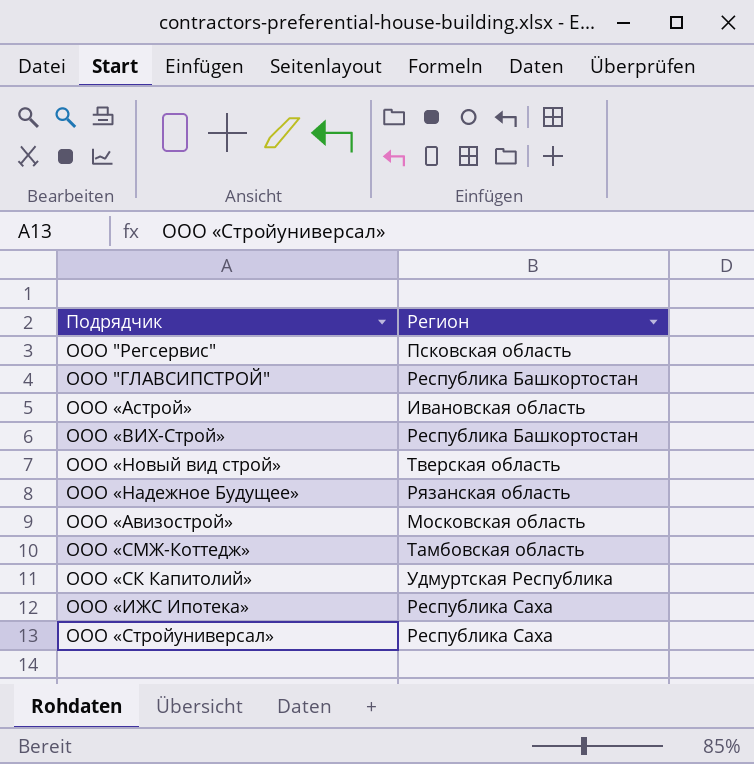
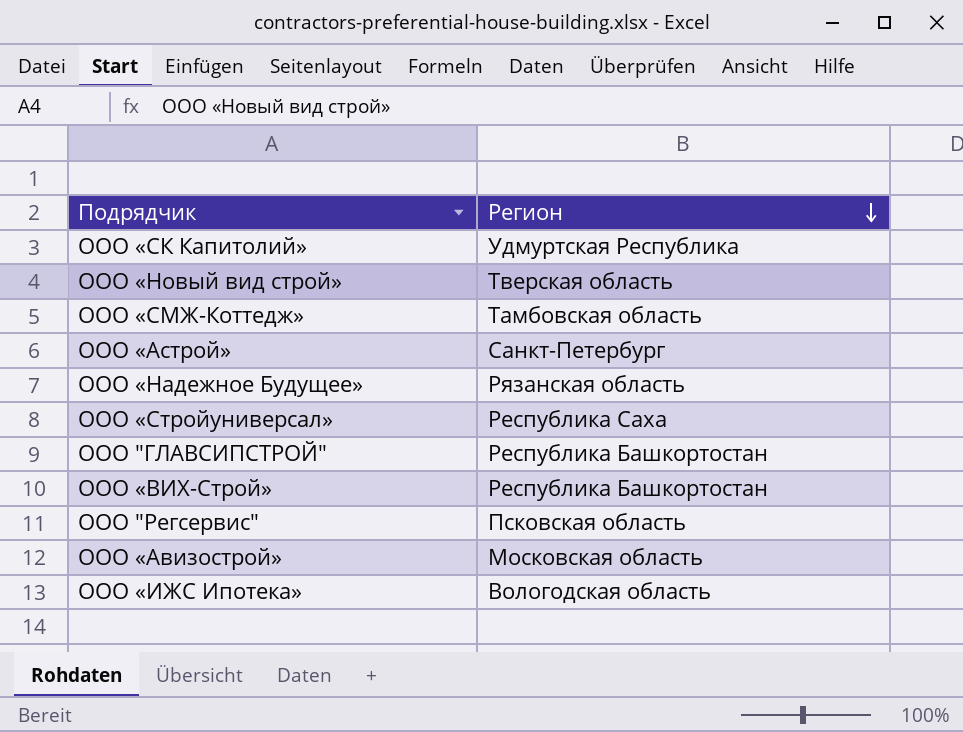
row order: none -> Регион descending
ООО «Астрой» | Регион: Ивановская область -> Санкт-Петербург
ООО «ИЖС Ипотека» | Регион: Республика Саха -> Вологодская область

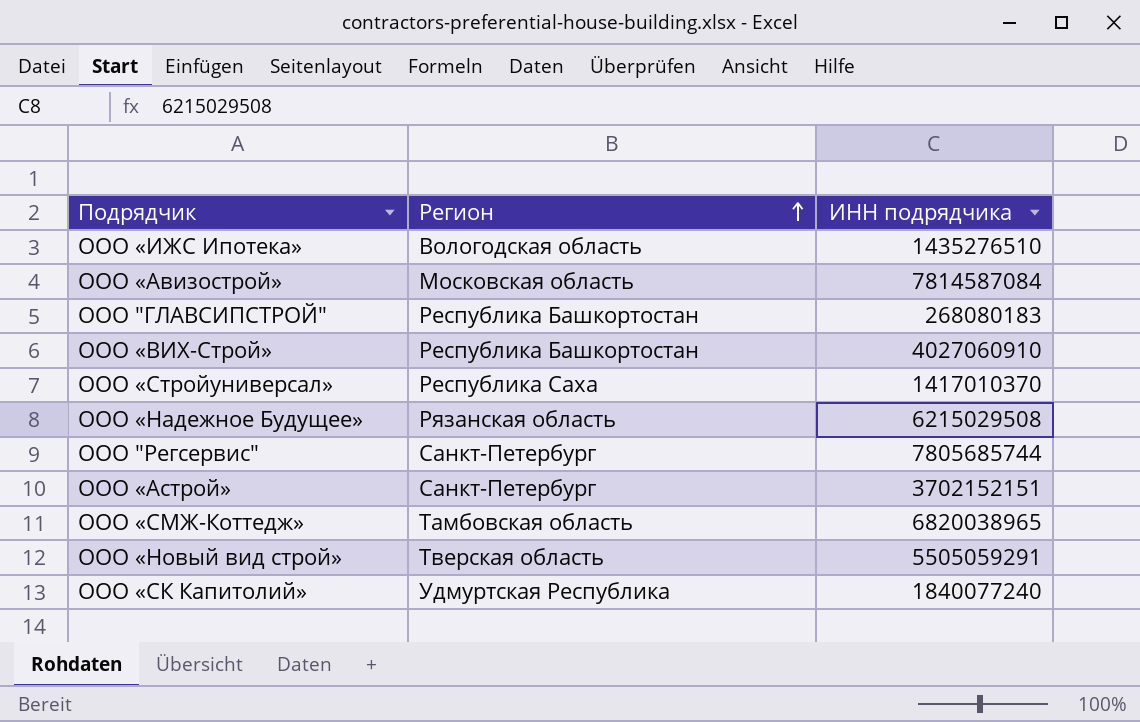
row order: Регион descending -> Регион ascending
column ИНН подрядчика | position: none -> 3
ООО "Регсервис" | Регион: Псковская область -> Санкт-Петербург

